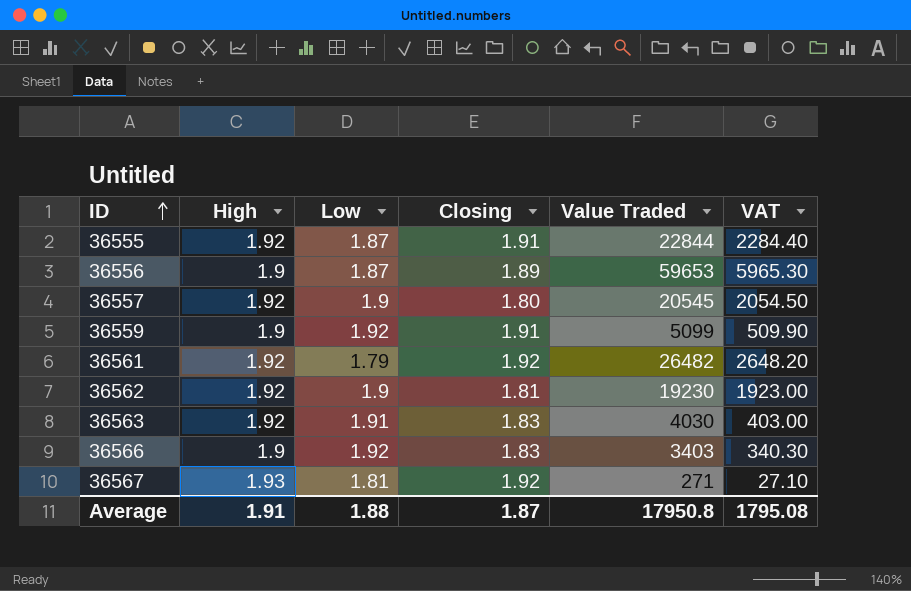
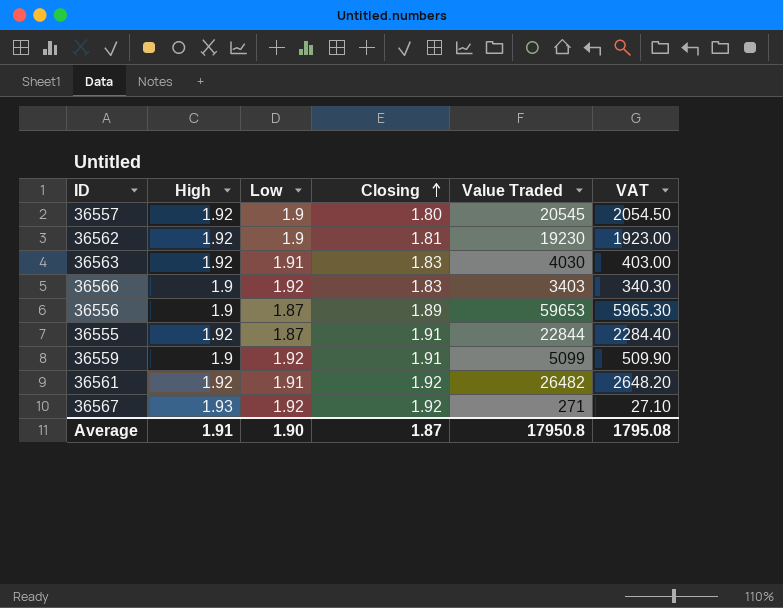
row order: ID ascending -> Closing ascending
36561 | Low: 1.79 -> 1.91
36567 | Low: 1.81 -> 1.92
Average | Low: 1.88 -> 1.90

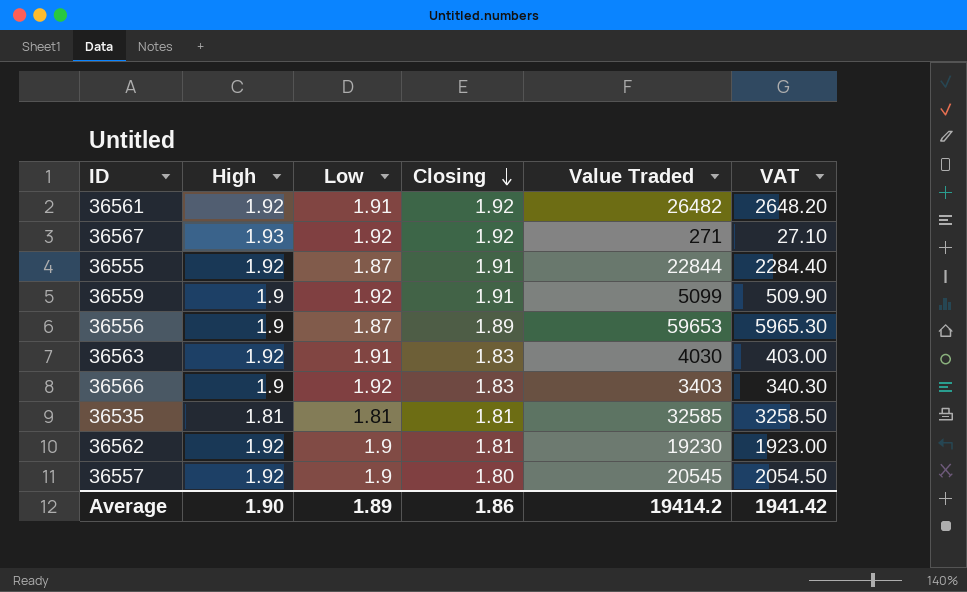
row order: Closing ascending -> Closing descending
row 36535: none -> 1.81 | 1.81 | 1.81 | 32585 | 3258.50
Average | High: 1.91 -> 1.90
Average | Low: 1.90 -> 1.89
Average | Closing: 1.87 -> 1.86
Average | Value Traded: 17950.8 -> 19414.2
Average | VAT: 1795.08 -> 1941.42

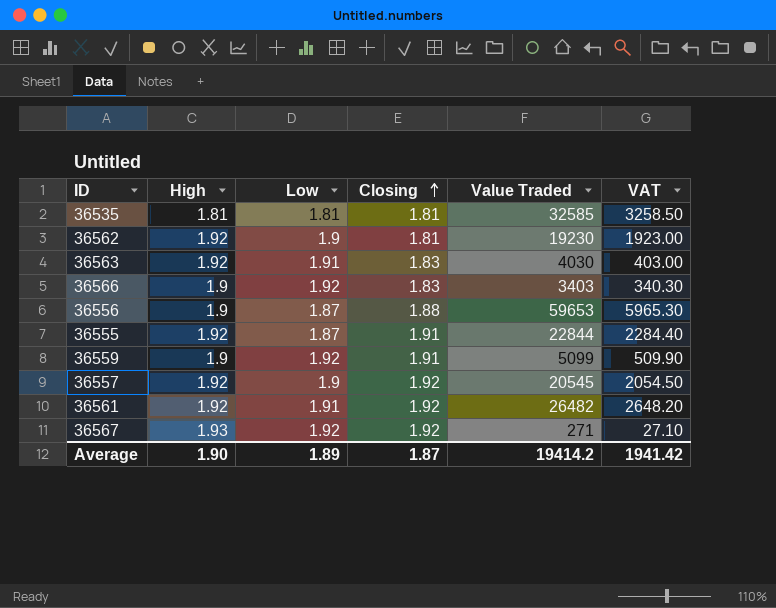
row order: Closing descending -> Closing ascending
36556 | Closing: 1.89 -> 1.88
36557 | Closing: 1.80 -> 1.92
Average | Closing: 1.86 -> 1.87

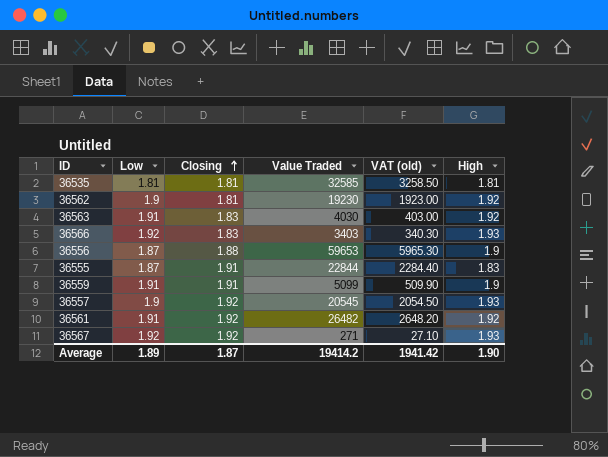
column name: VAT -> VAT (old)
column High | position: 2 -> 6
36566 | High: 1.9 -> 1.93
36555 | High: 1.92 -> 1.83
36559 | Low: 1.92 -> 1.91
36557 | High: 1.92 -> 1.93

